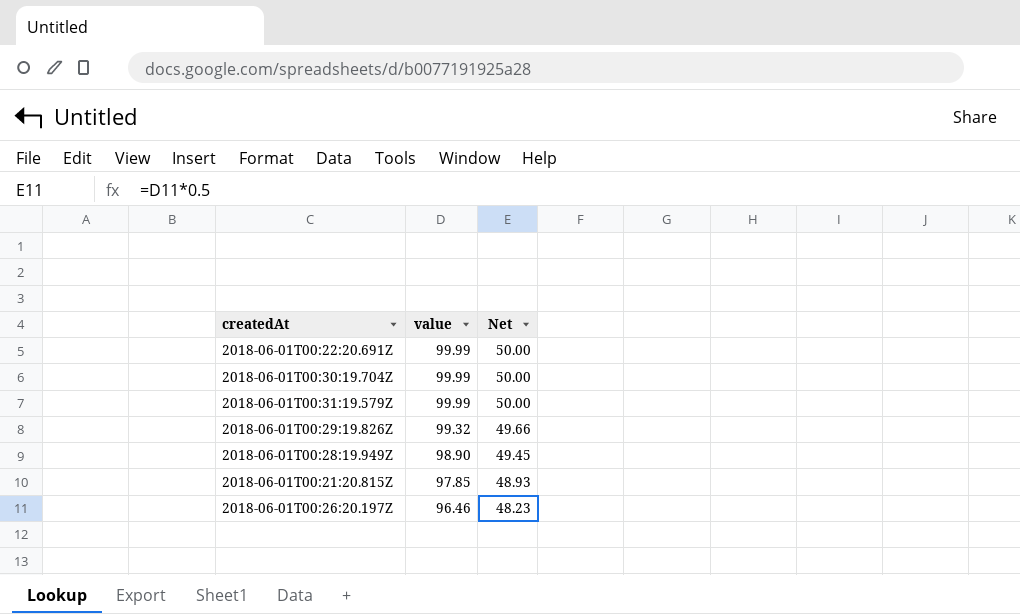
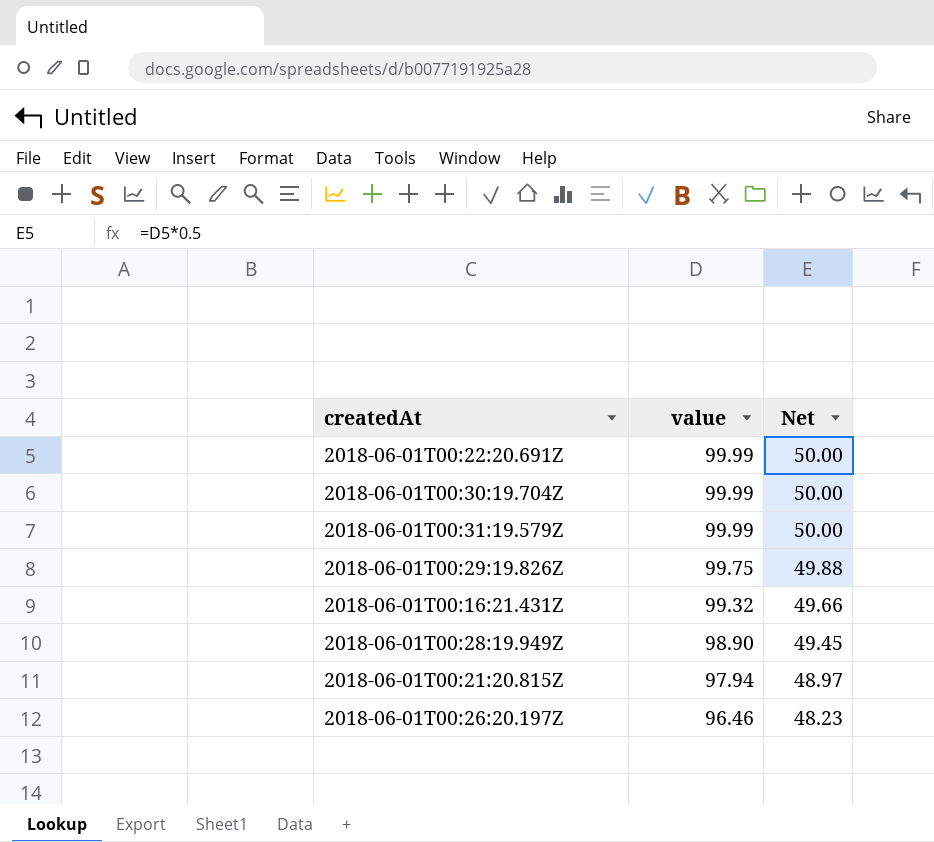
2018-06-01T00:29:19.826Z | value: 99.32 -> 99.75
2018-06-01T00:29:19.826Z | Net: 49.66 -> 49.88
row 2018-06-01T00:16:21.431Z: none -> 99.32 | 49.66
2018-06-01T00:21:20.815Z | value: 97.85 -> 97.94
2018-06-01T00:21:20.815Z | Net: 48.93 -> 48.97

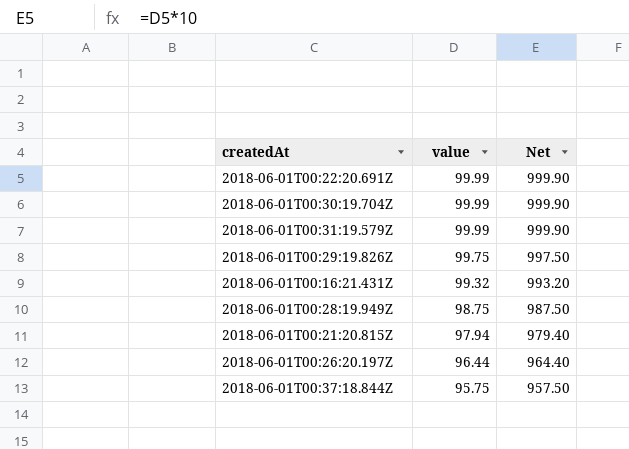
column Net | formula: [value] * 0.5 -> [value] * 10
2018-06-01T00:28:19.949Z | value: 98.90 -> 98.75
2018-06-01T00:26:20.197Z | value: 96.46 -> 96.44
row 2018-06-01T00:37:18.844Z: none -> 95.75 | 957.50

